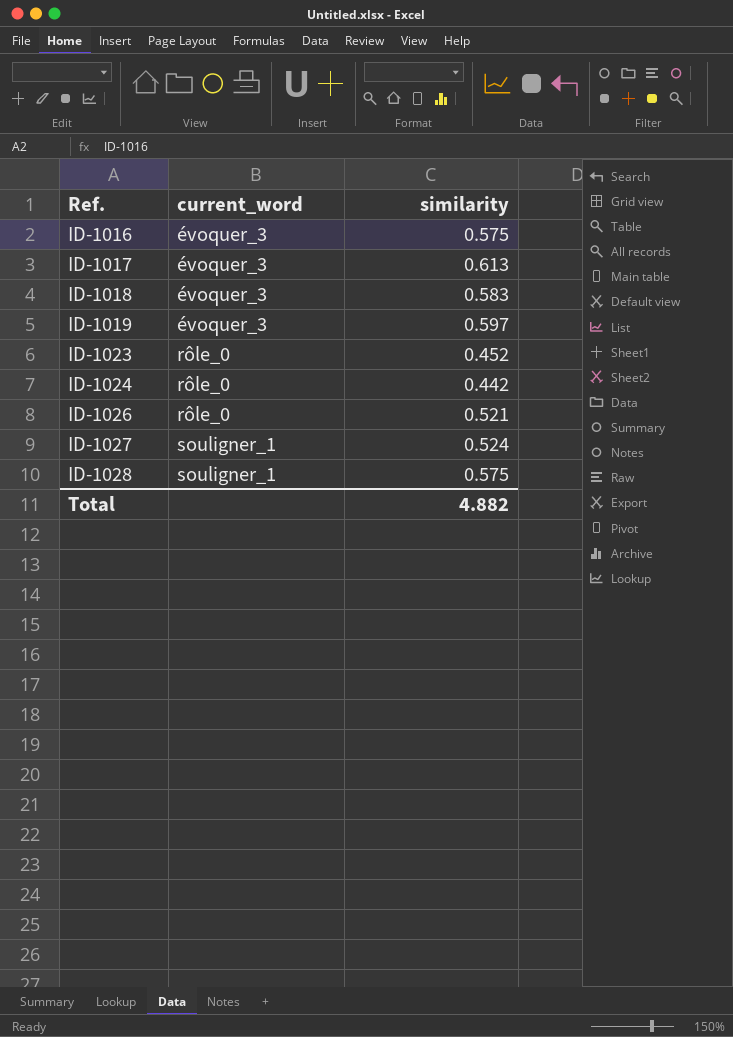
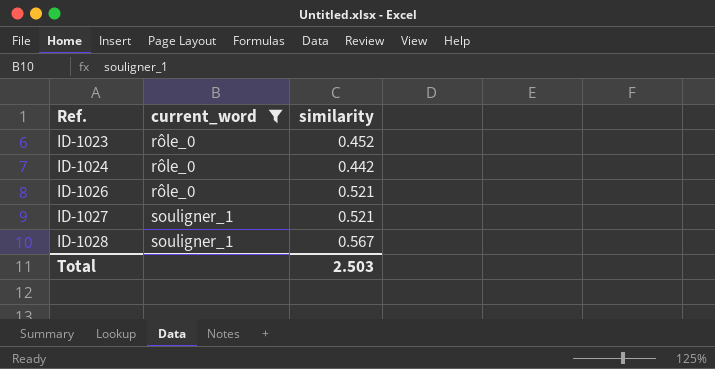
filter: none -> current_word != évoquer_3
ID-1027 | similarity: 0.524 -> 0.521
ID-1028 | similarity: 0.575 -> 0.567
Total | similarity: 4.882 -> 2.503

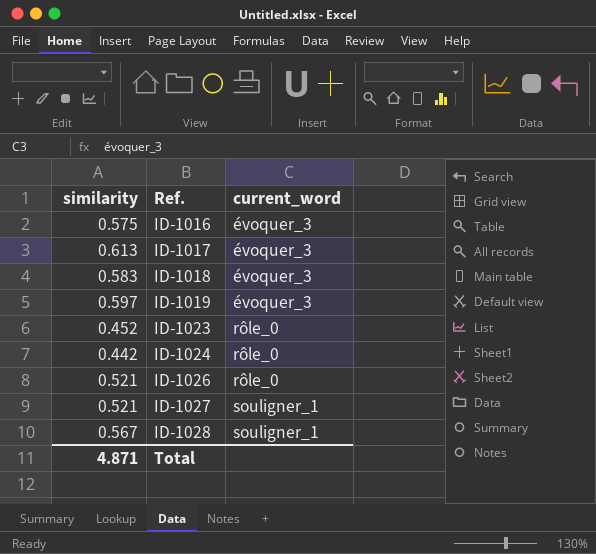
filter: current_word != évoquer_3 -> none
column similarity | position: 3 -> 1
Total | similarity: 2.503 -> 4.871

